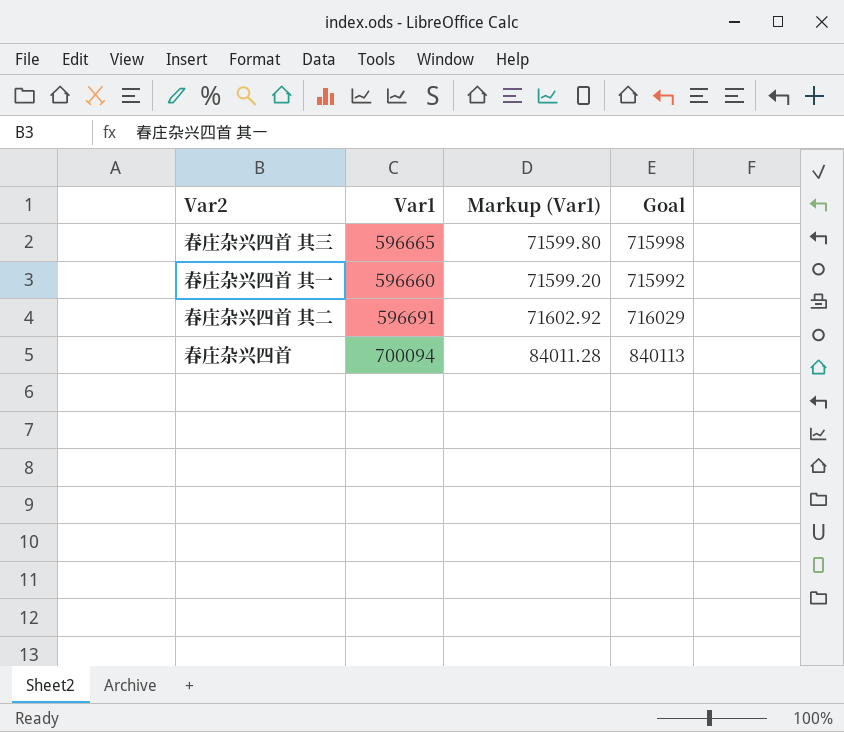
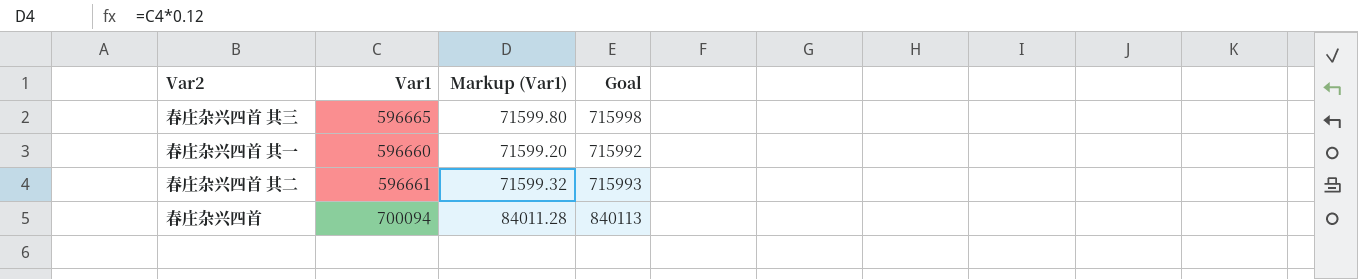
春庄杂兴四首 其二 | Var1: 596691 -> 596661
春庄杂兴四首 其二 | Markup (Var1): 71602.92 -> 71599.32
春庄杂兴四首 其二 | Goal: 716029 -> 715993

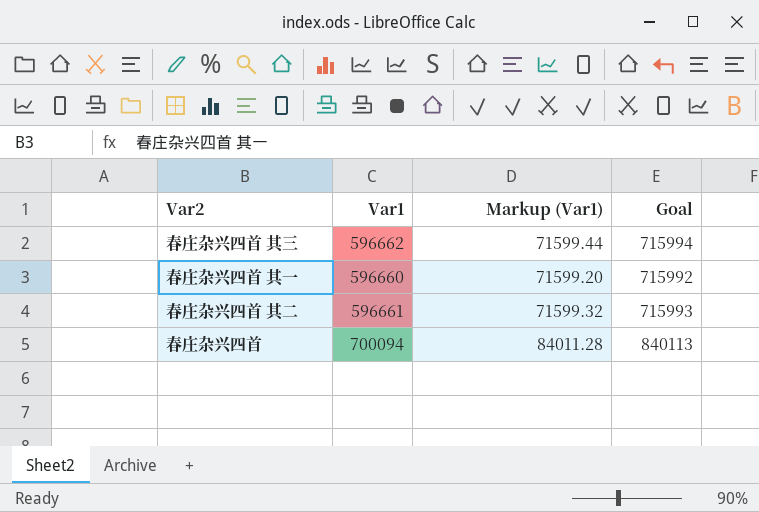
春庄杂兴四首 其三 | Var1: 596665 -> 596662
春庄杂兴四首 其三 | Markup (Var1): 71599.80 -> 71599.44
春庄杂兴四首 其三 | Goal: 715998 -> 715994

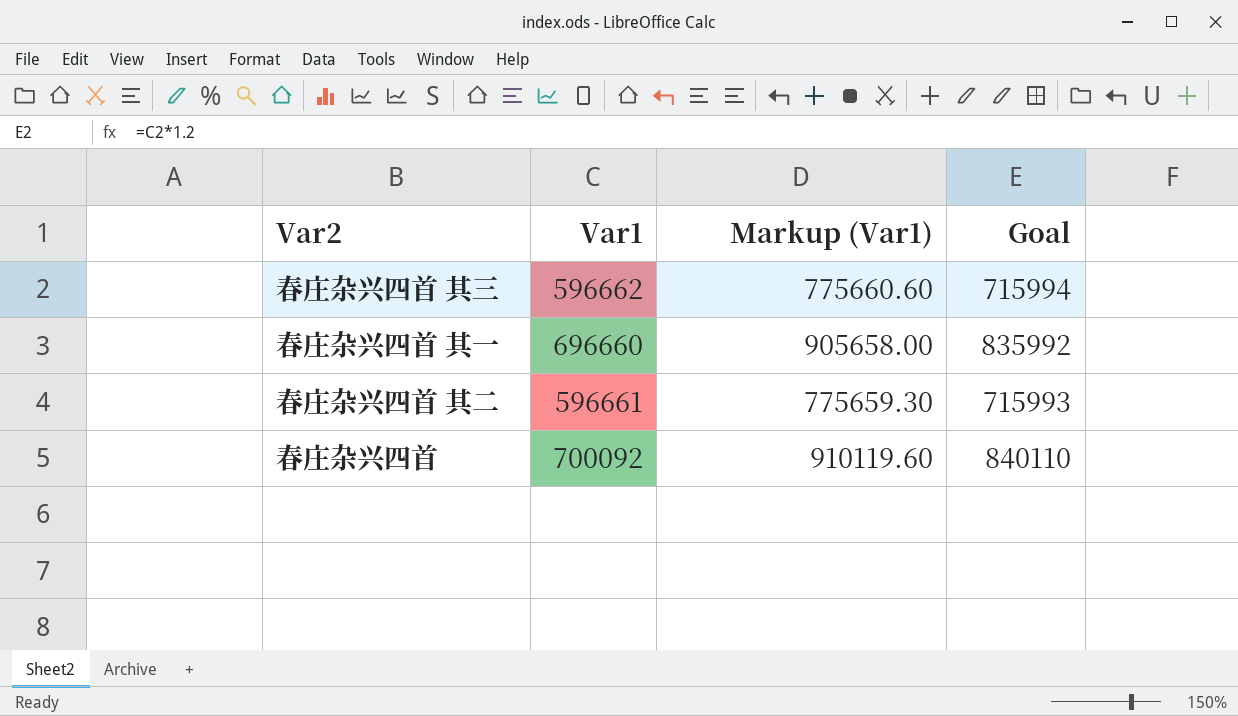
column Markup (Var1) | formula: [Var1] * 0.12 -> [Var1] * 1.3
春庄杂兴四首 其一 | Var1: 596660 -> 696660
春庄杂兴四首 其一 | Goal: 715992 -> 835992
春庄杂兴四首 | Var1: 700094 -> 700092
春庄杂兴四首 | Goal: 840113 -> 840110

